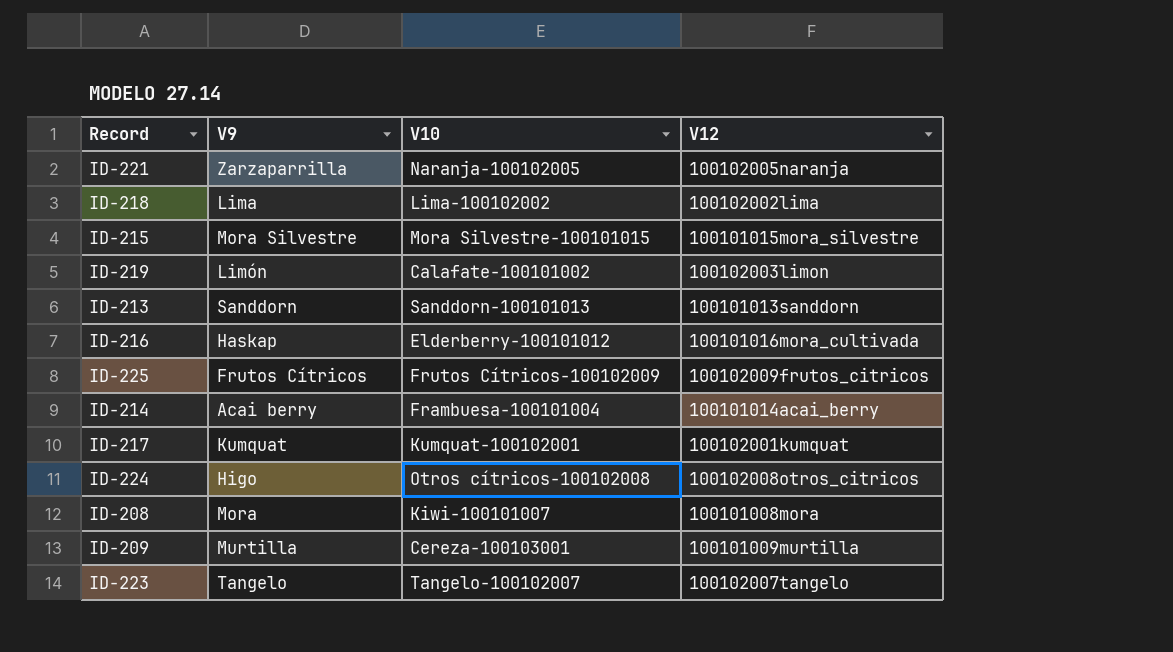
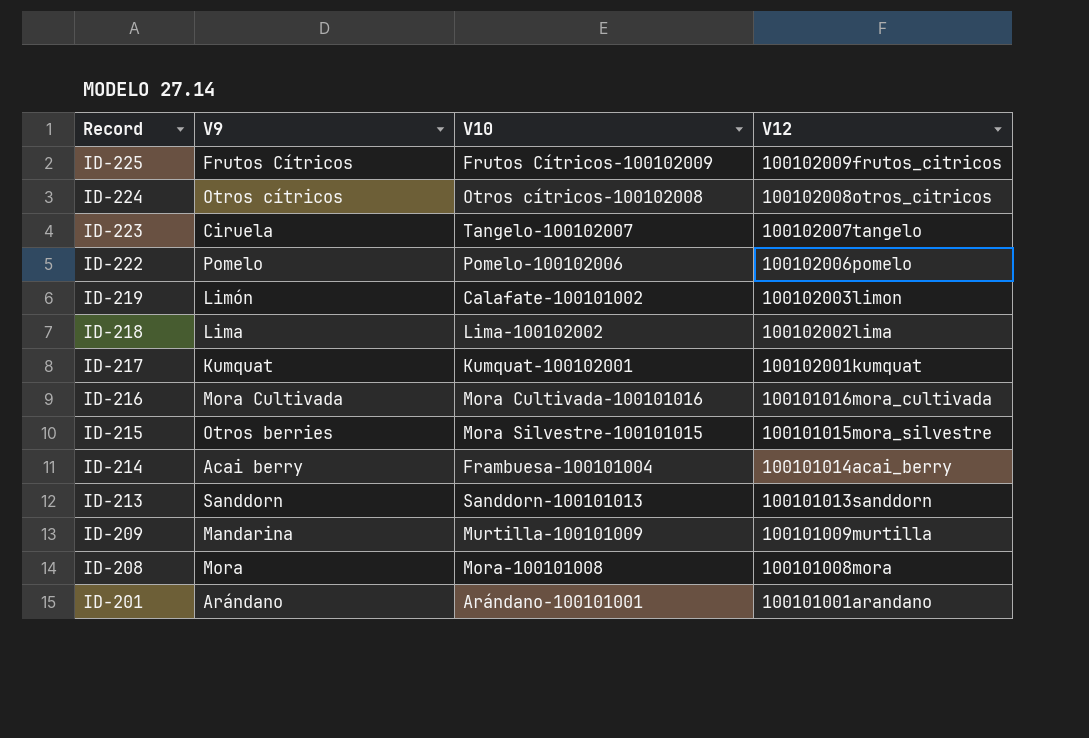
row order: none -> Record descending
row ID-221: Zarzaparrilla | Naranja-100102005 | 100102005naranja -> none
ID-224 | V9: Higo -> Otros cítricos
ID-223 | V9: Tangelo -> Ciruela
row ID-222: none -> Pomelo | Pomelo-100102006 | 100102006pomelo
ID-216 | V9: Haskap -> Mora Cultivada
ID-216 | V10: Elderberry-100101012 -> Mora Cultivada-100101016
ID-215 | V9: Mora Silvestre -> Otros berries
ID-209 | V9: Murtilla -> Mandarina
ID-209 | V10: Cereza-100103001 -> Murtilla-100101009
ID-208 | V10: Kiwi-100101007 -> Mora-100101008
row ID-201: none -> Arándano | Arándano-100101001 | 100101001arandano

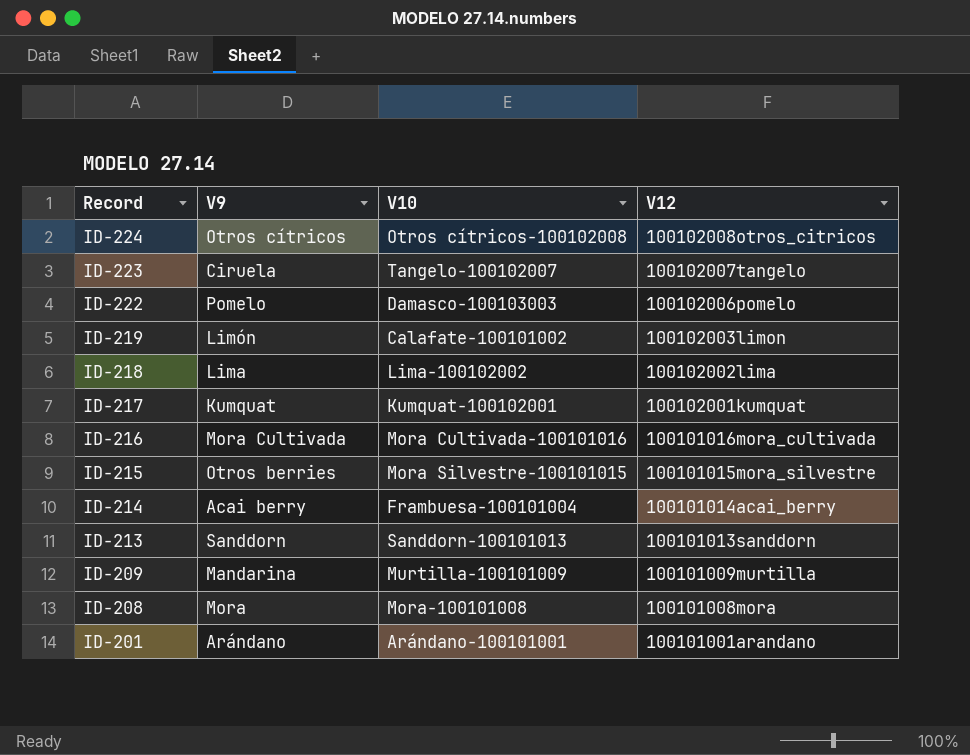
row ID-225: Frutos Cítricos | Frutos Cítricos-100102009 | 100102009frutos_citricos -> none
ID-222 | V10: Pomelo-100102006 -> Damasco-100103003

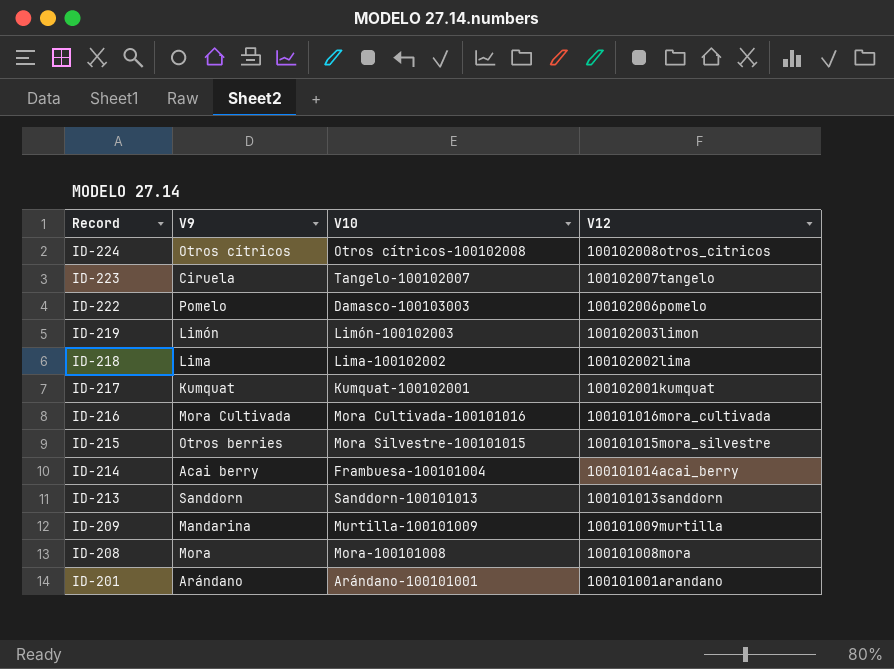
ID-219 | V10: Calafate-100101002 -> Limón-100102003

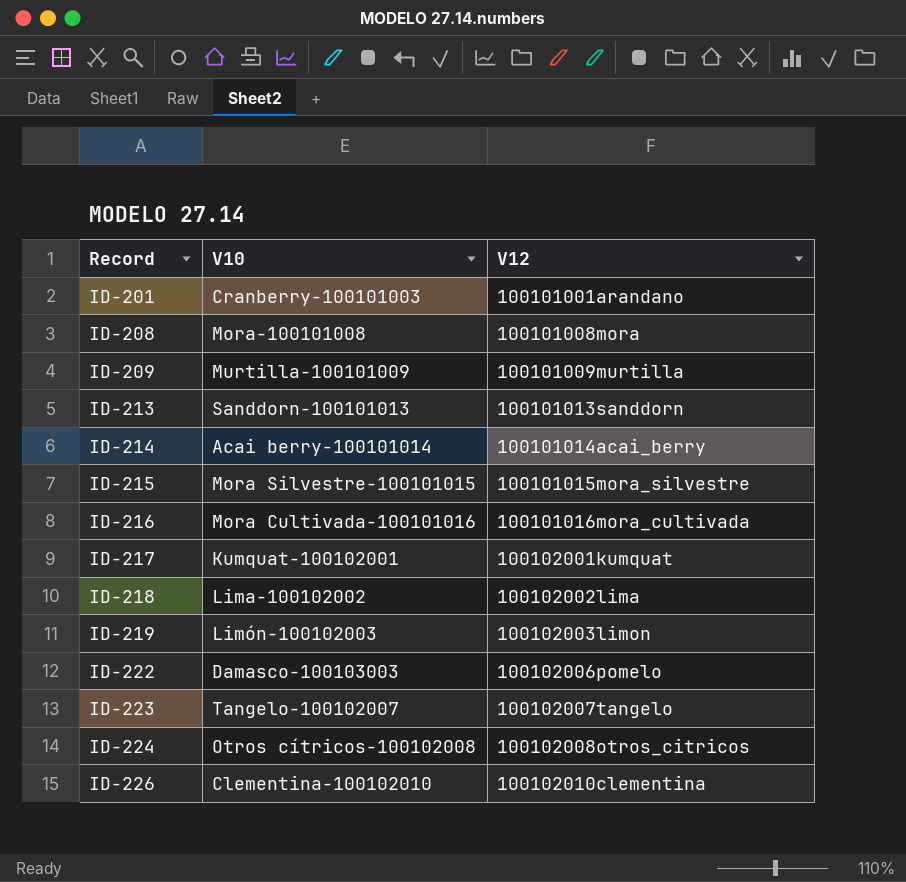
row order: Record descending -> Record ascending
column V9 | position: 2 -> none
ID-201 | V10: Arándano-100101001 -> Cranberry-100101003
ID-214 | V10: Frambuesa-100101004 -> Acai berry-100101014
row ID-226: none -> Clementina-100102010 | 100102010clementina

